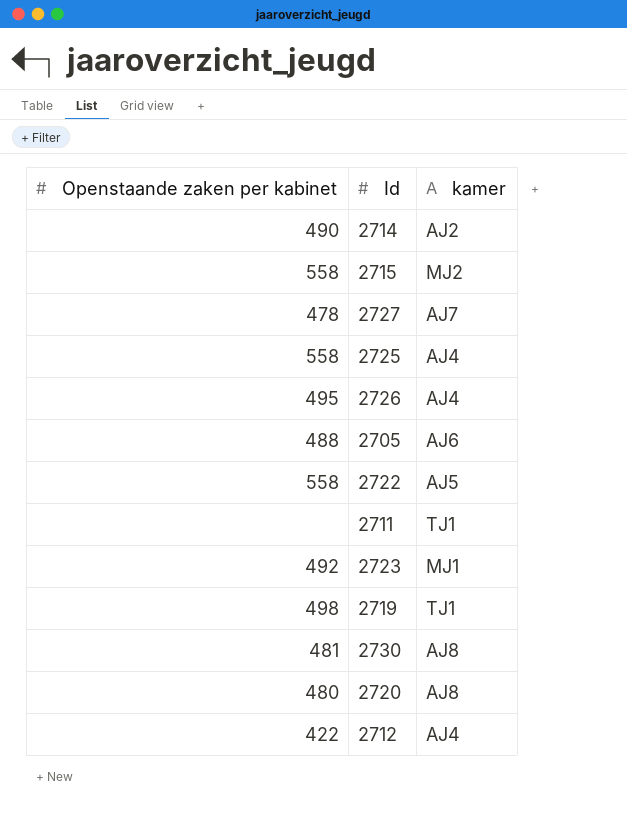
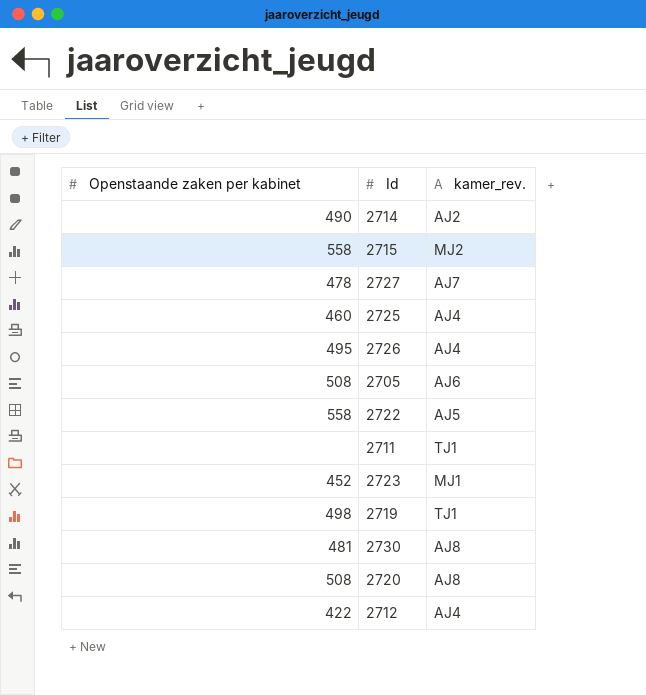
column name: kamer -> kamer_rev.
2725 | Openstaande zaken per kabinet: 558 -> 460
2705 | Openstaande zaken per kabinet: 488 -> 508
2723 | Openstaande zaken per kabinet: 492 -> 452
2720 | Openstaande zaken per kabinet: 480 -> 508

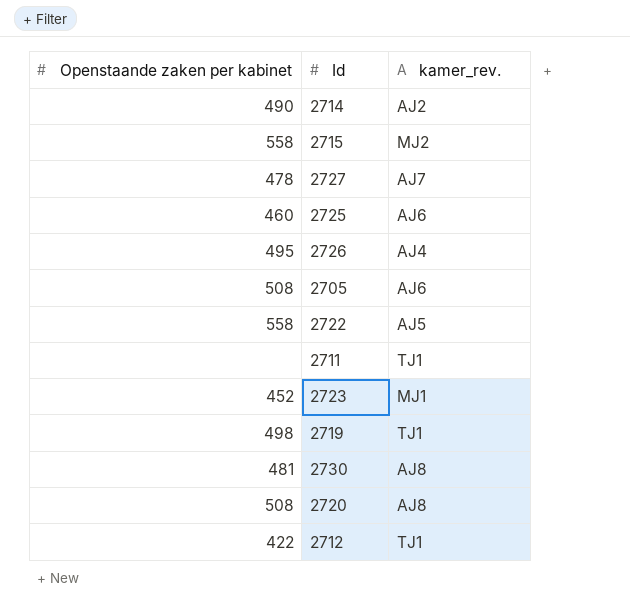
2725 | kamer_rev.: AJ4 -> AJ6
2712 | kamer_rev.: AJ4 -> TJ1

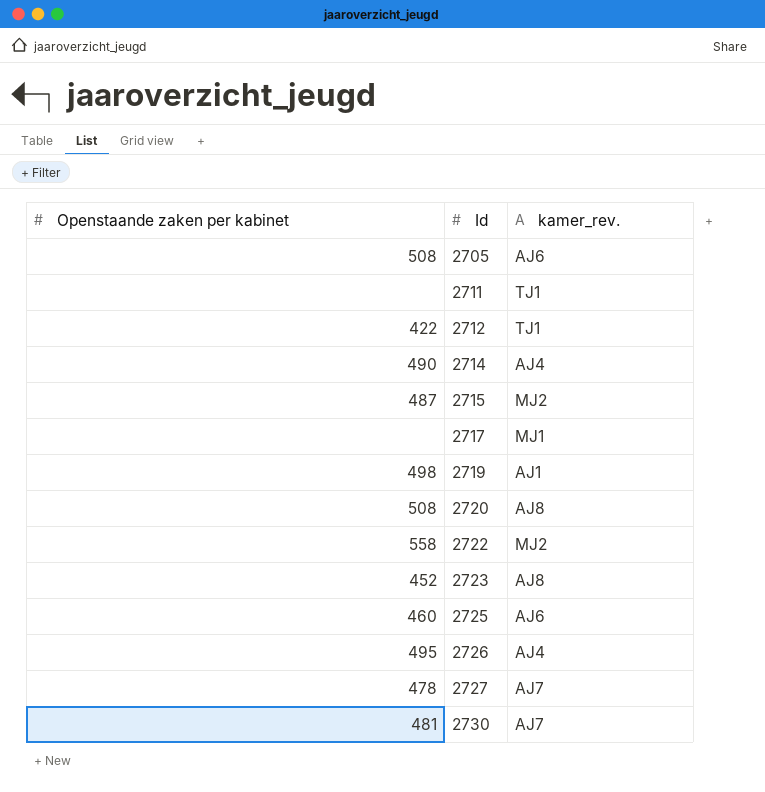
row order: none -> Id ascending
2714 | kamer_rev.: AJ2 -> AJ4
2715 | Openstaande zaken per kabinet: 558 -> 487
row 2717: none -> none | MJ1
2719 | kamer_rev.: TJ1 -> AJ1
2722 | kamer_rev.: AJ5 -> MJ2
2723 | kamer_rev.: MJ1 -> AJ8
2730 | kamer_rev.: AJ8 -> AJ7

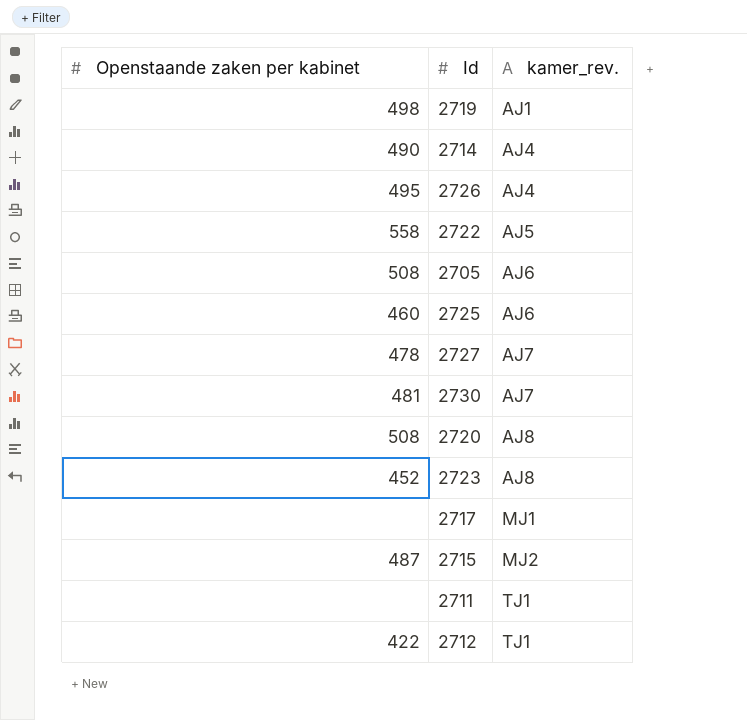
row order: Id ascending -> kamer_rev. ascending
2722 | kamer_rev.: MJ2 -> AJ5

